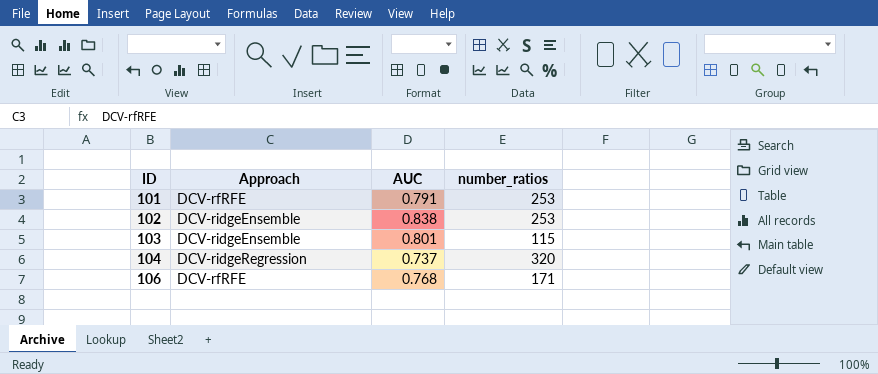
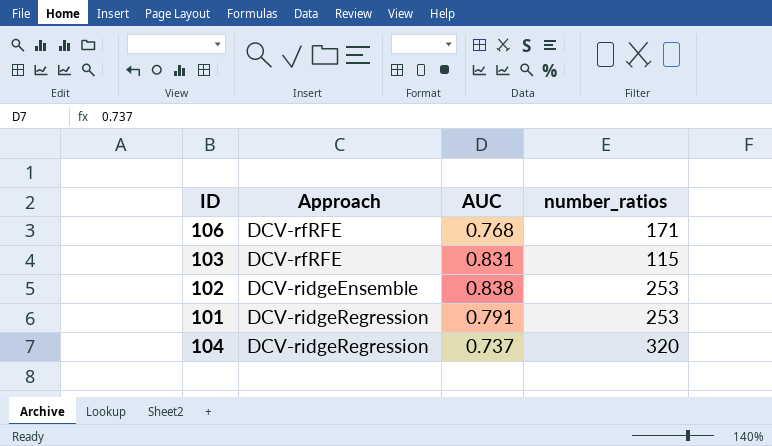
row order: ID ascending -> Approach ascending
103 | Approach: DCV-ridgeEnsemble -> DCV-rfRFE
103 | AUC: 0.801 -> 0.831
101 | Approach: DCV-rfRFE -> DCV-ridgeRegression

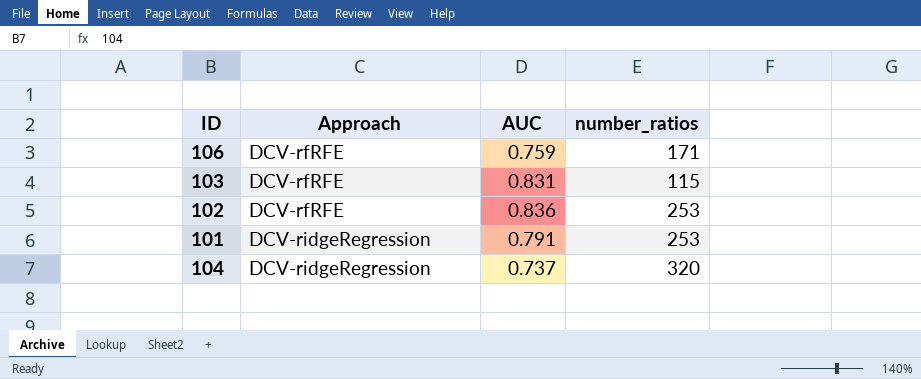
106 | AUC: 0.768 -> 0.759
102 | Approach: DCV-ridgeEnsemble -> DCV-rfRFE
102 | AUC: 0.838 -> 0.836

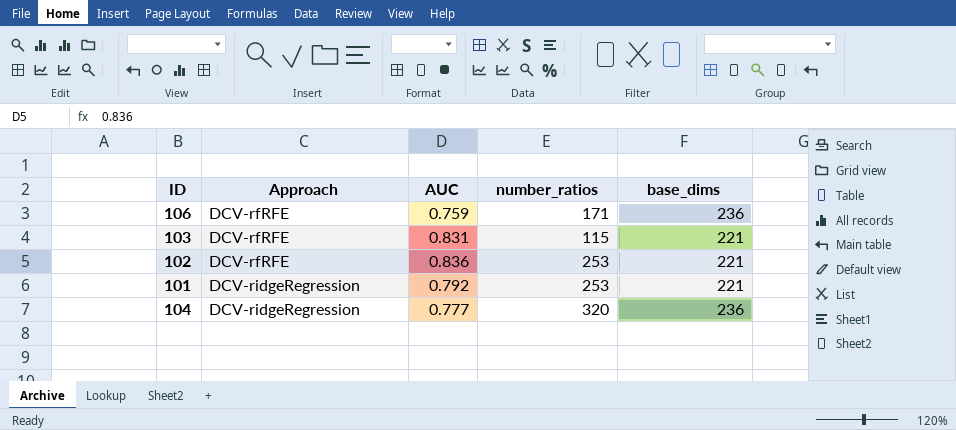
column base_dims | position: none -> 5
101 | AUC: 0.791 -> 0.792
104 | AUC: 0.737 -> 0.777

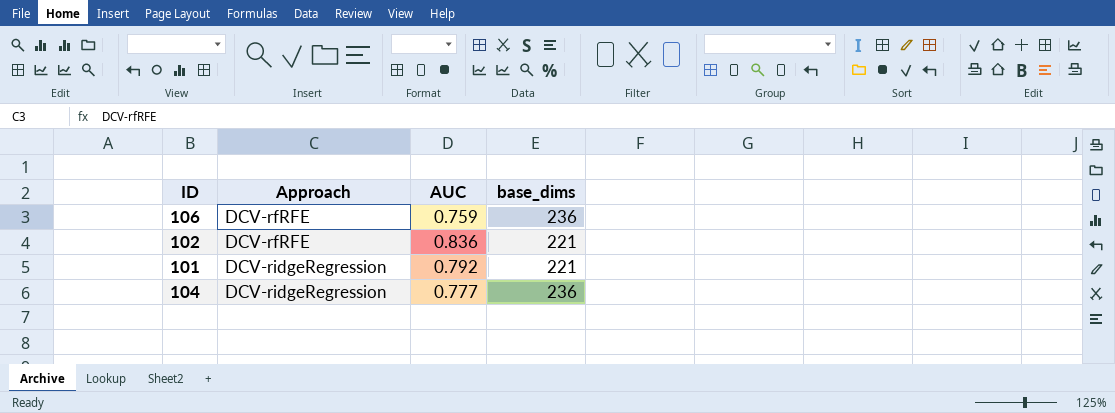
column number_ratios | position: 4 -> none
row 103: DCV-rfRFE | 0.831 | 115 | 221 -> none

